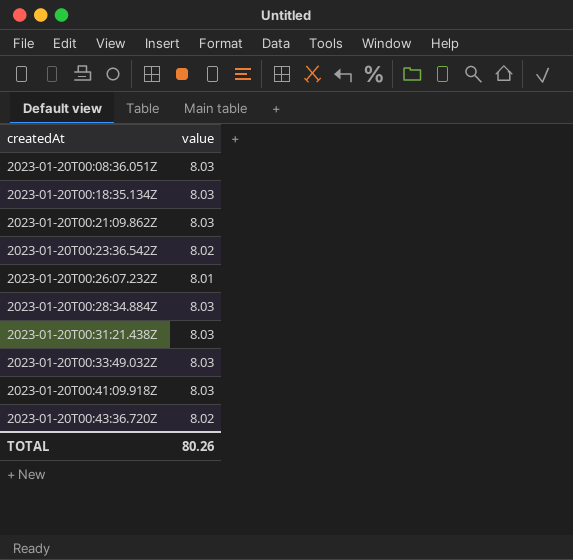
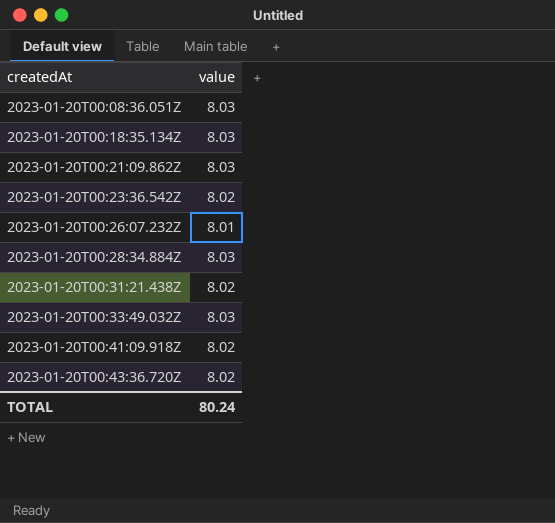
2023-01-20T00:31:21.438Z | value: 8.03 -> 8.02
2023-01-20T00:41:09.918Z | value: 8.03 -> 8.02
TOTAL | value: 80.26 -> 80.24

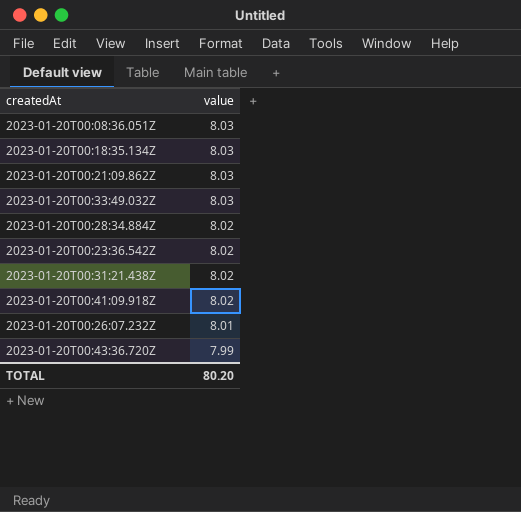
row order: createdAt ascending -> value descending
2023-01-20T00:28:34.884Z | value: 8.03 -> 8.02
2023-01-20T00:43:36.720Z | value: 8.02 -> 7.99
TOTAL | value: 80.24 -> 80.20

